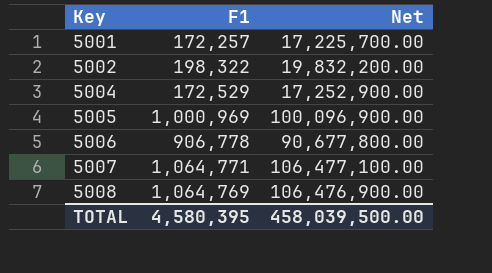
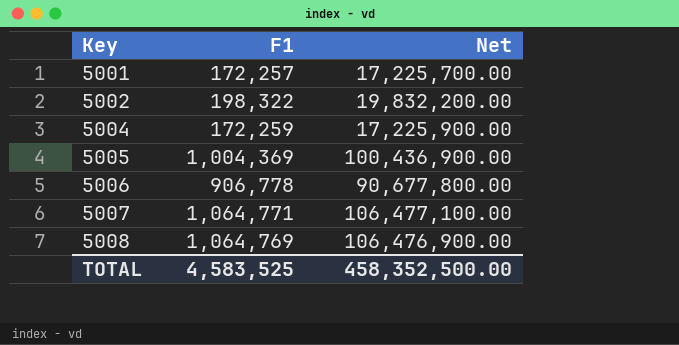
5004 | F1: 172,529 -> 172,259
5004 | Net: 17,252,900.00 -> 17,225,900.00
5005 | F1: 1,000,969 -> 1,004,369
5005 | Net: 100,096,900.00 -> 100,436,900.00
TOTAL | F1: 4,580,395 -> 4,583,525
TOTAL | Net: 458,039,500.00 -> 458,352,500.00

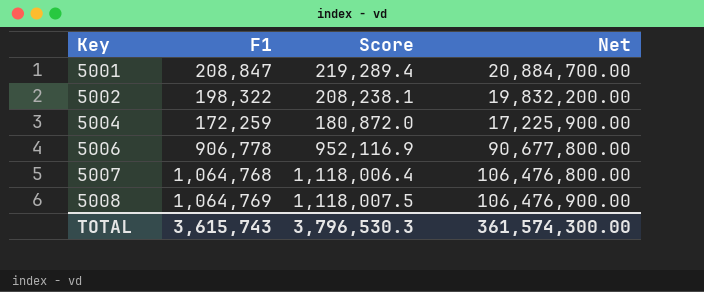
column Score | formula: none -> [F1] * 1.05
row 5005: 1,004,369 | 100,436,900.00 -> none
5001 | F1: 172,257 -> 208,847
5001 | Net: 17,225,700.00 -> 20,884,700.00
5007 | F1: 1,064,771 -> 1,064,768
5007 | Net: 106,477,100.00 -> 106,476,800.00
TOTAL | F1: 4,583,525 -> 3,615,743
TOTAL | Net: 458,352,500.00 -> 361,574,300.00

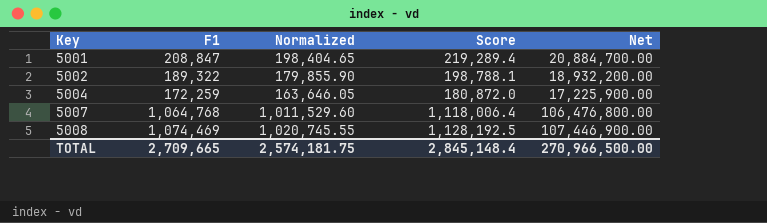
column Normalized | formula: none -> [F1] * 0.95
row 5006: 906,778 | 952,116.9 | 90,677,800.00 -> none
5002 | F1: 198,322 -> 189,322
5002 | Score: 208,238.1 -> 198,788.1
5002 | Net: 19,832,200.00 -> 18,932,200.00
5008 | F1: 1,064,769 -> 1,074,469
5008 | Score: 1,118,007.5 -> 1,128,192.5
5008 | Net: 106,476,900.00 -> 107,446,900.00
TOTAL | F1: 3,615,743 -> 2,709,665
TOTAL | Score: 3,796,530.3 -> 2,845,148.4
TOTAL | Net: 361,574,300.00 -> 270,966,500.00

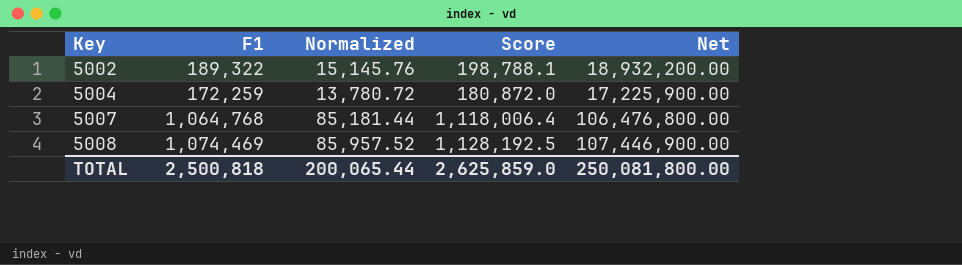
column Normalized | formula: [F1] * 0.95 -> [F1] * 0.08
row 5001: 208,847 | 198,404.65 | 219,289.4 | 20,884,700.00 -> none
TOTAL | F1: 2,709,665 -> 2,500,818
TOTAL | Normalized: 2,574,181.75 -> 200,065.44
TOTAL | Score: 2,845,148.4 -> 2,625,859.0
TOTAL | Net: 270,966,500.00 -> 250,081,800.00

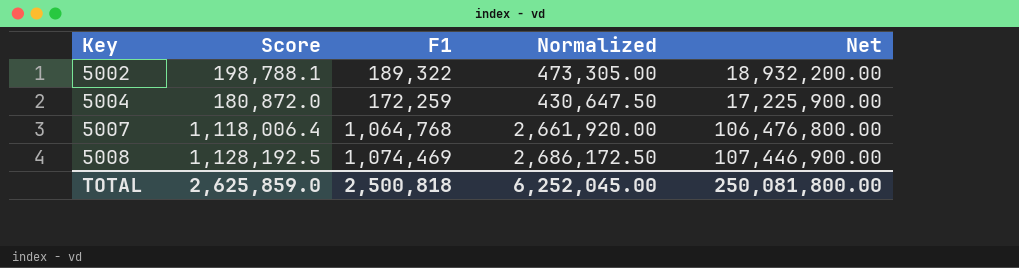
column Score | position: 4 -> 2
column Normalized | formula: [F1] * 0.08 -> [F1] * 2.5
TOTAL | Normalized: 200,065.44 -> 6,252,045.00

